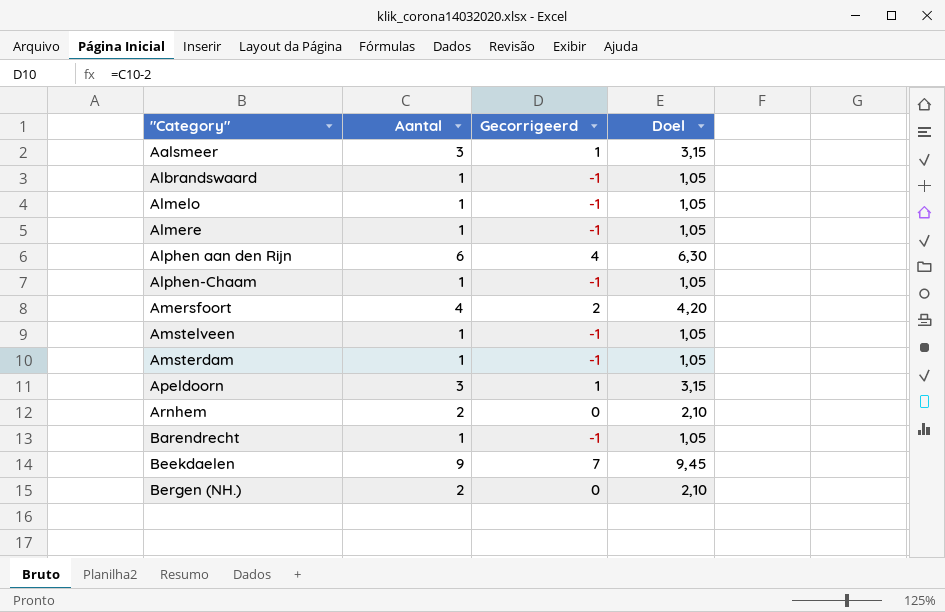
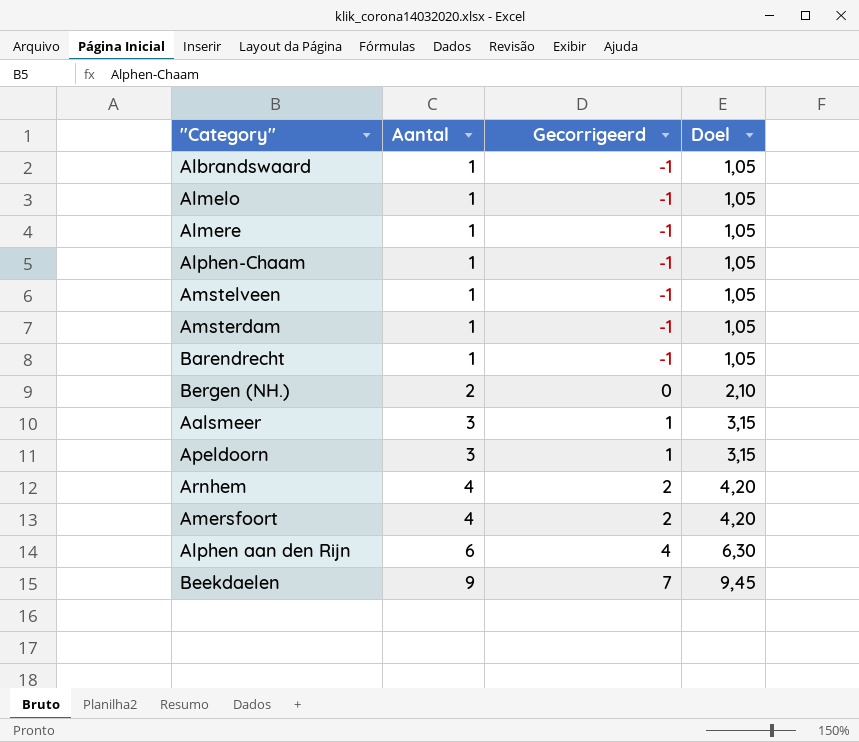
row order: "Category" ascending -> Aantal ascending
Arnhem | Aantal: 2 -> 4
Arnhem | Gecorrigeerd: 0 -> 2
Arnhem | Doel: 2,10 -> 4,20

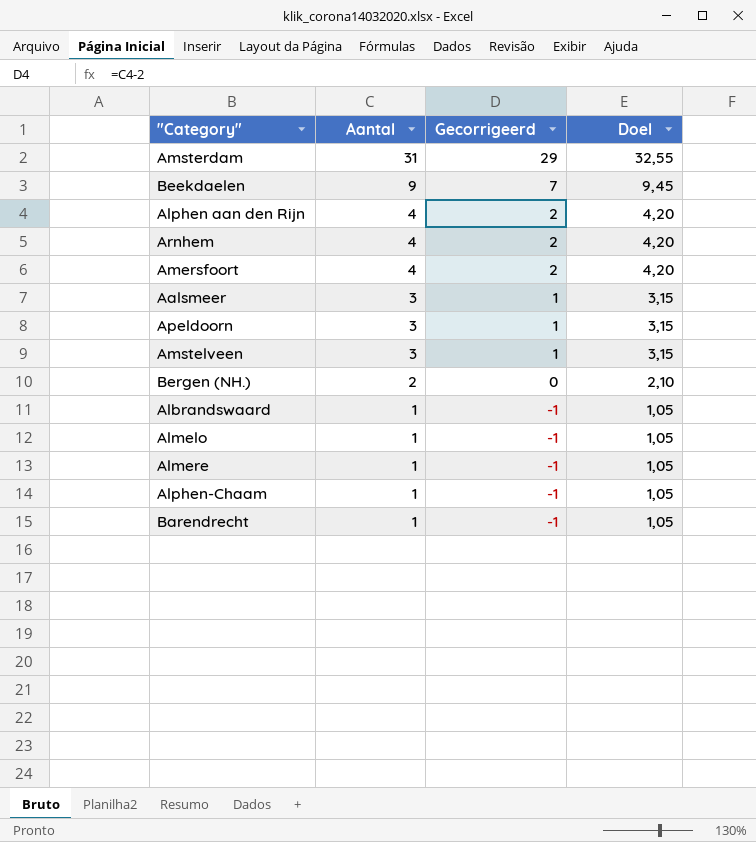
row order: Aantal ascending -> Aantal descending
Amsterdam | Aantal: 1 -> 31
Amsterdam | Gecorrigeerd: -1 -> 29
Amsterdam | Doel: 1,05 -> 32,55
Alphen aan den Rijn | Aantal: 6 -> 4
Alphen aan den Rijn | Gecorrigeerd: 4 -> 2
Alphen aan den Rijn | Doel: 6,30 -> 4,20
Amstelveen | Aantal: 1 -> 3
Amstelveen | Gecorrigeerd: -1 -> 1
Amstelveen | Doel: 1,05 -> 3,15

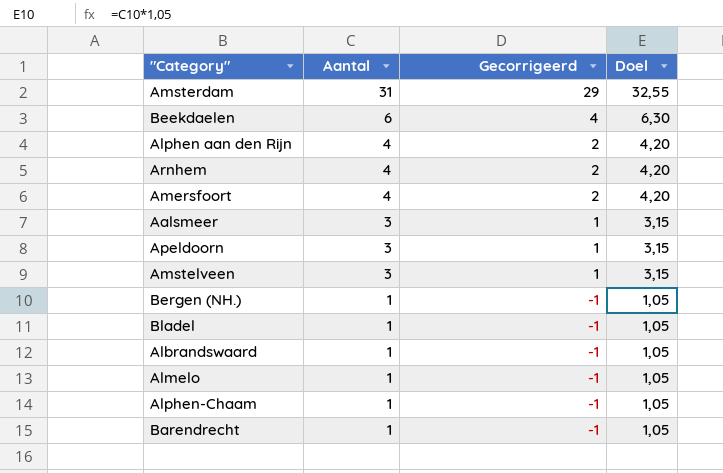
row Almere: 1 | -1 | 1,05 -> none
Beekdaelen | Aantal: 9 -> 6
Beekdaelen | Gecorrigeerd: 7 -> 4
Beekdaelen | Doel: 9,45 -> 6,30
Bergen (NH.) | Aantal: 2 -> 1
Bergen (NH.) | Gecorrigeerd: 0 -> -1
Bergen (NH.) | Doel: 2,10 -> 1,05
row Bladel: none -> 1 | -1 | 1,05

